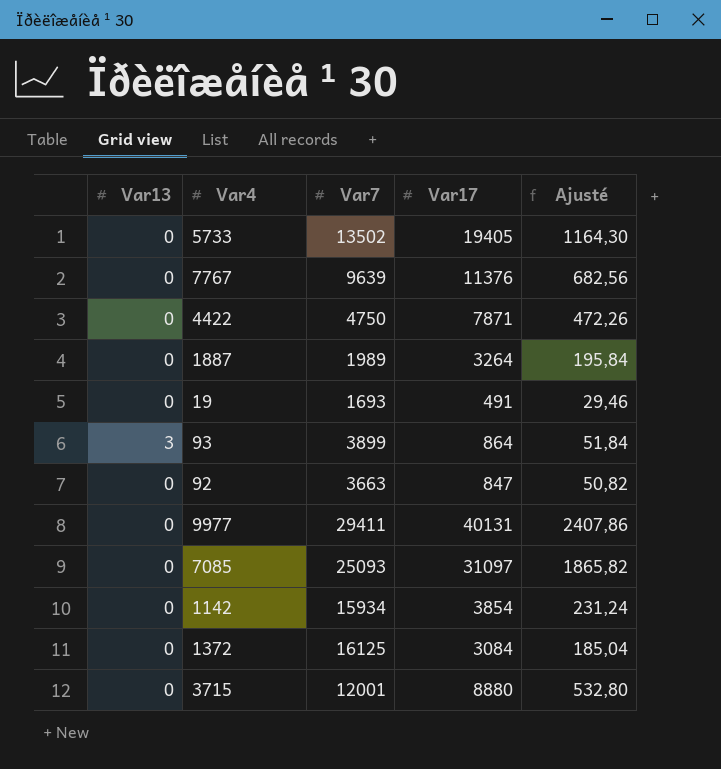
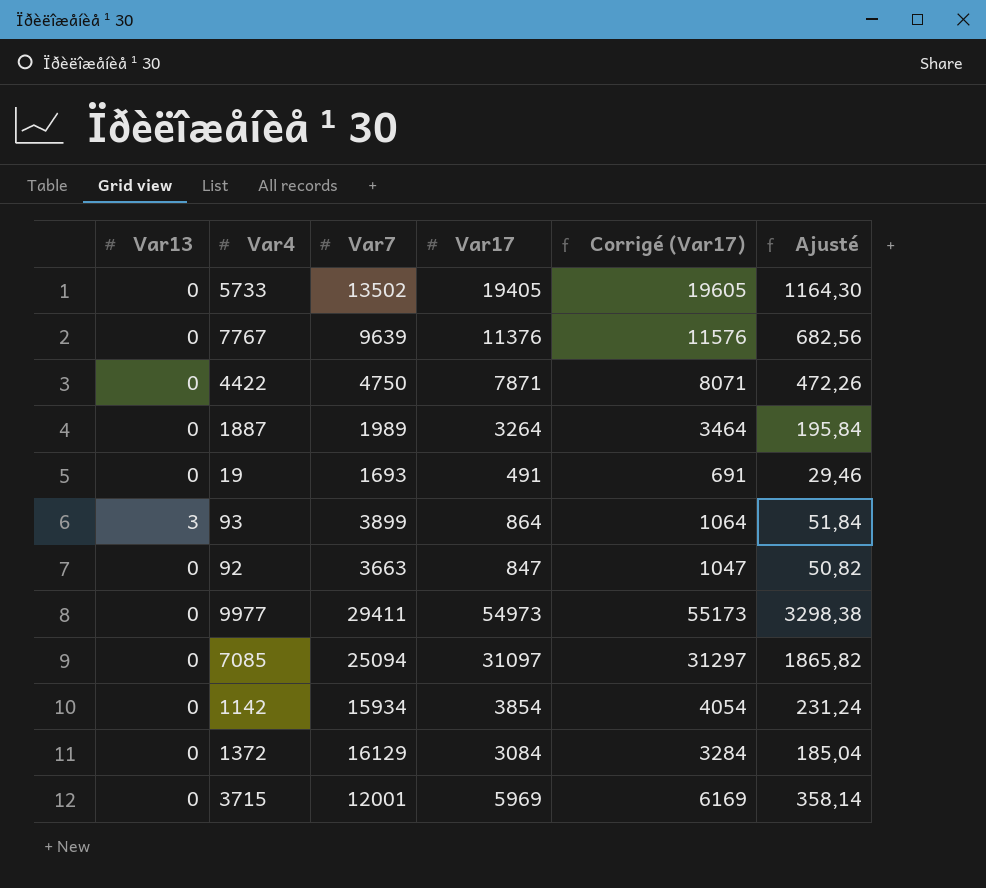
column Corrigé (Var17) | formula: none -> [Var17] + 200
9977 | Var17: 40131 -> 54973
9977 | Ajusté: 2407,86 -> 3298,38
7085 | Var7: 25093 -> 25094
1372 | Var7: 16125 -> 16129
3715 | Var17: 8880 -> 5969
3715 | Ajusté: 532,80 -> 358,14

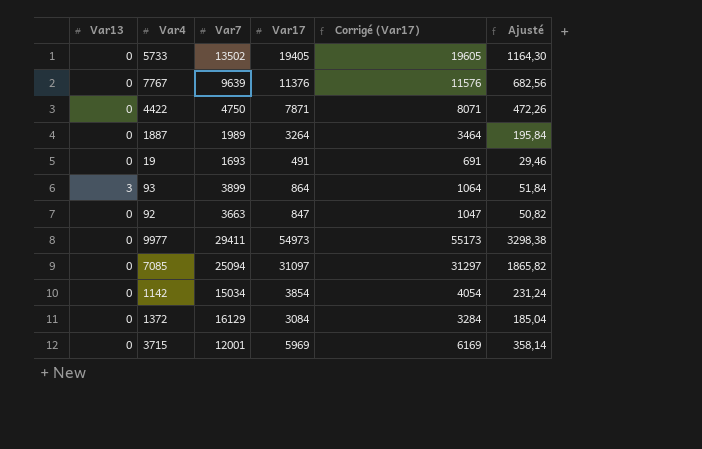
1142 | Var7: 15934 -> 15034

